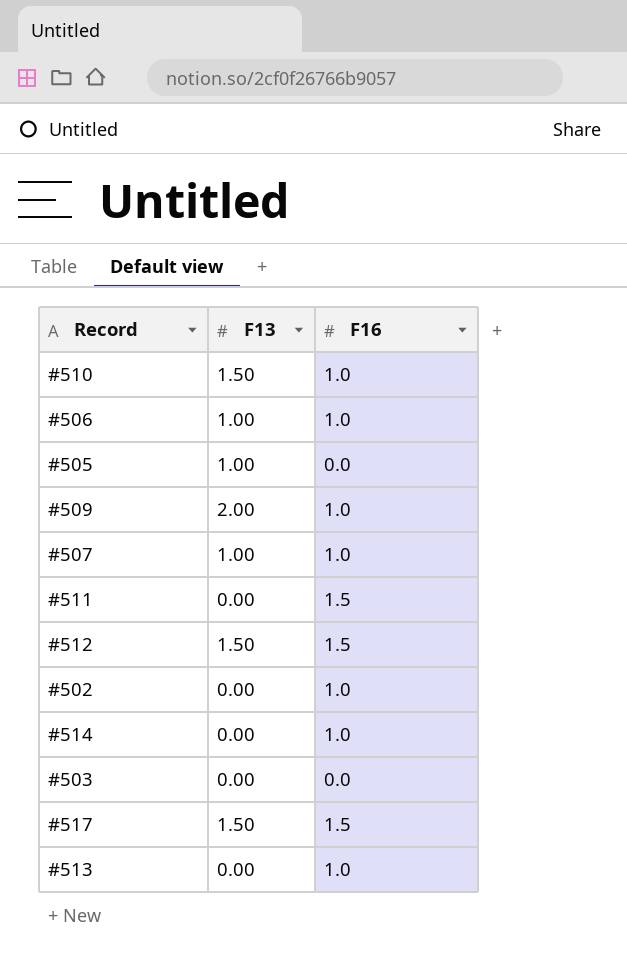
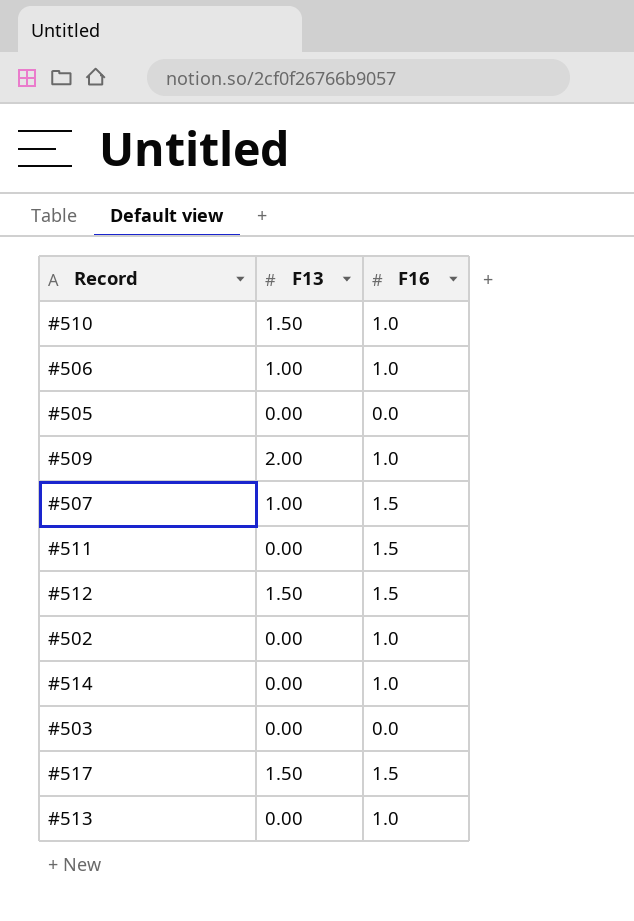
#505 | F13: 1.00 -> 0.00
#507 | F16: 1.0 -> 1.5

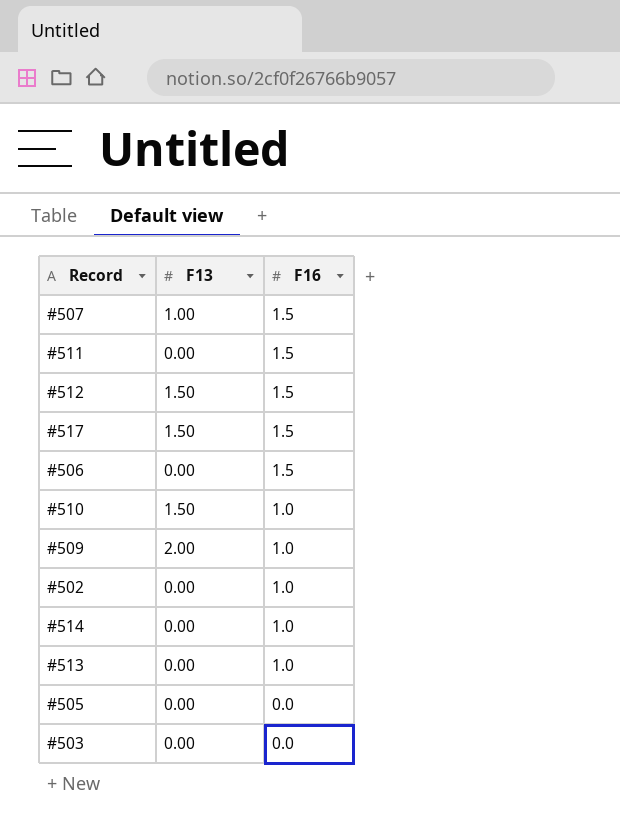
row order: none -> F16 descending
#506 | F13: 1.00 -> 0.00
#506 | F16: 1.0 -> 1.5

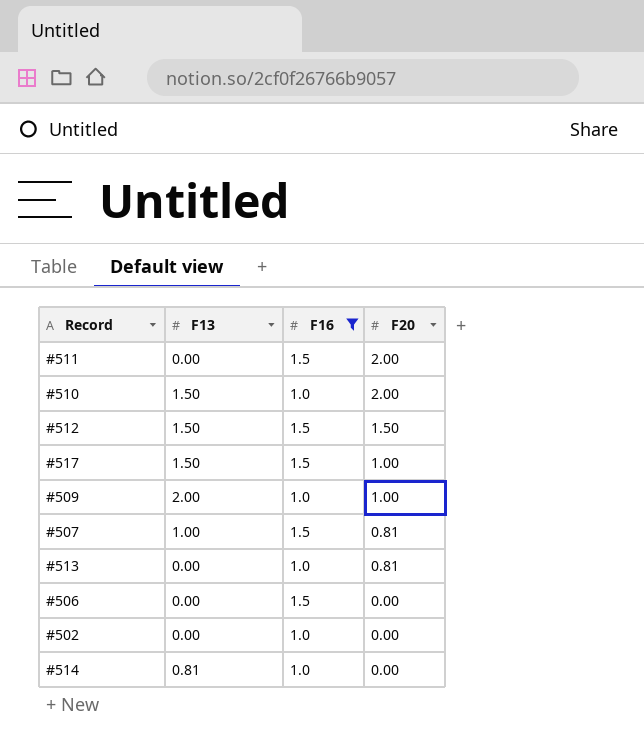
filter: none -> F16 != 0.0
row order: F16 descending -> F20 descending
column F20 | position: none -> 4
#514 | F13: 0.00 -> 0.81

